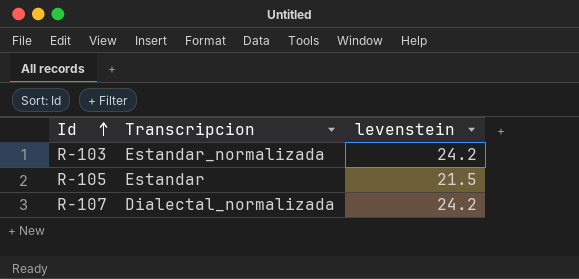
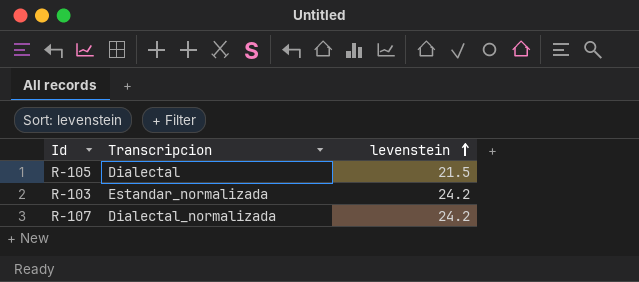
row order: Id ascending -> levenstein ascending
R-105 | Transcripcion: Estandar -> Dialectal

